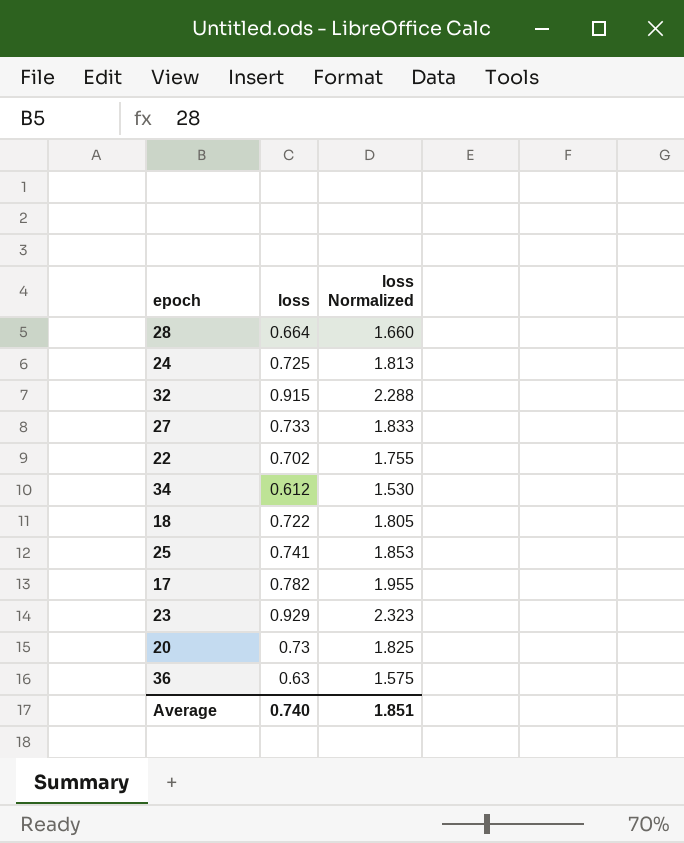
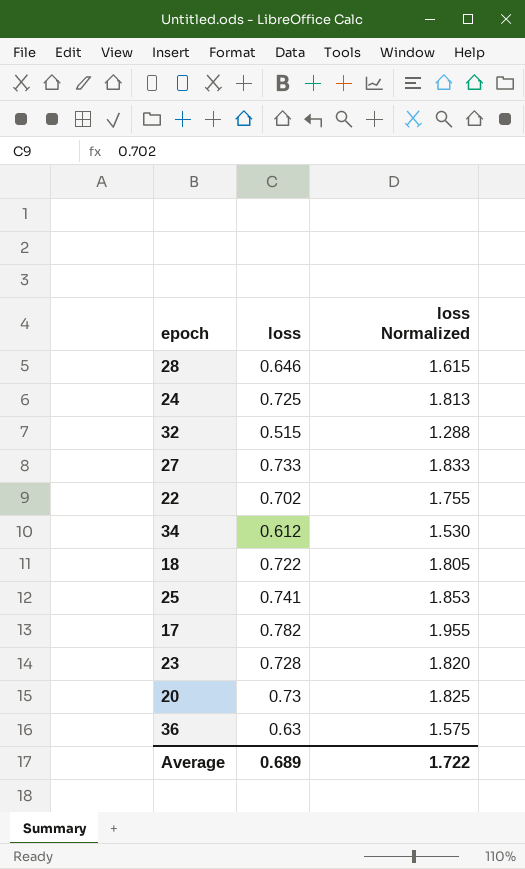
28 | loss: 0.664 -> 0.646
28 | loss Normalized: 1.660 -> 1.615
32 | loss: 0.915 -> 0.515
32 | loss Normalized: 2.288 -> 1.288
23 | loss: 0.929 -> 0.728
23 | loss Normalized: 2.323 -> 1.820
Average | loss: 0.740 -> 0.689
Average | loss Normalized: 1.851 -> 1.722

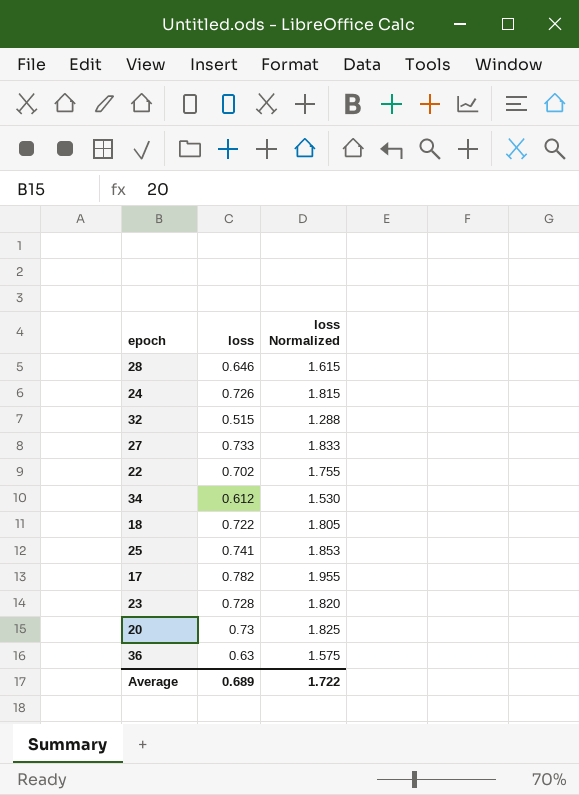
24 | loss: 0.725 -> 0.726
24 | loss Normalized: 1.813 -> 1.815

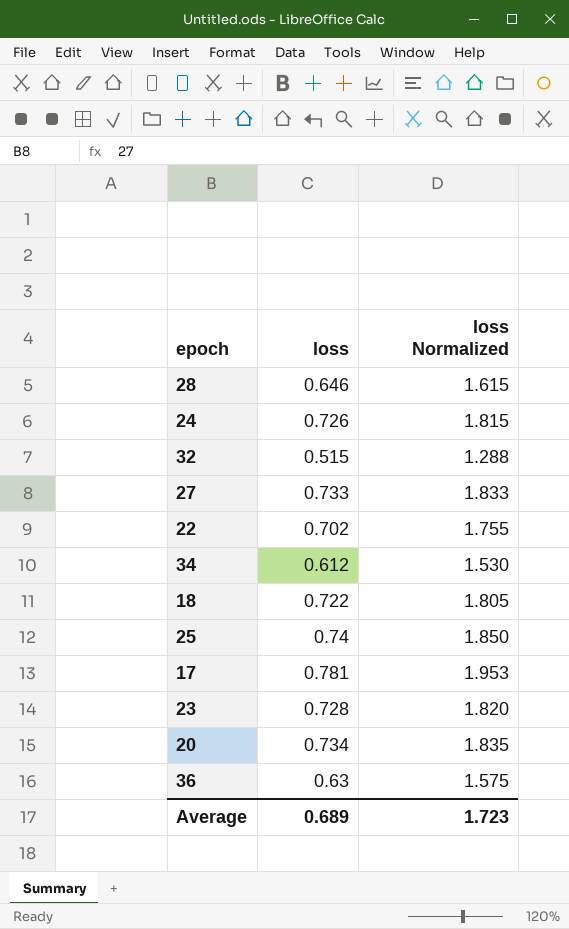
25 | loss: 0.741 -> 0.74
25 | loss Normalized: 1.853 -> 1.850
17 | loss: 0.782 -> 0.781
17 | loss Normalized: 1.955 -> 1.953
20 | loss: 0.73 -> 0.734
20 | loss Normalized: 1.825 -> 1.835
Average | loss Normalized: 1.722 -> 1.723

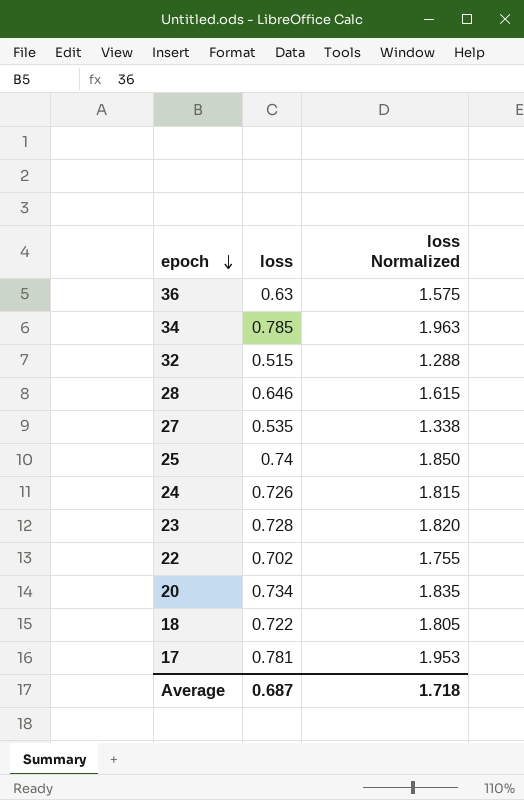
row order: none -> epoch descending
34 | loss: 0.612 -> 0.785
34 | loss Normalized: 1.530 -> 1.963
27 | loss: 0.733 -> 0.535
27 | loss Normalized: 1.833 -> 1.338
Average | loss: 0.689 -> 0.687
Average | loss Normalized: 1.723 -> 1.718

